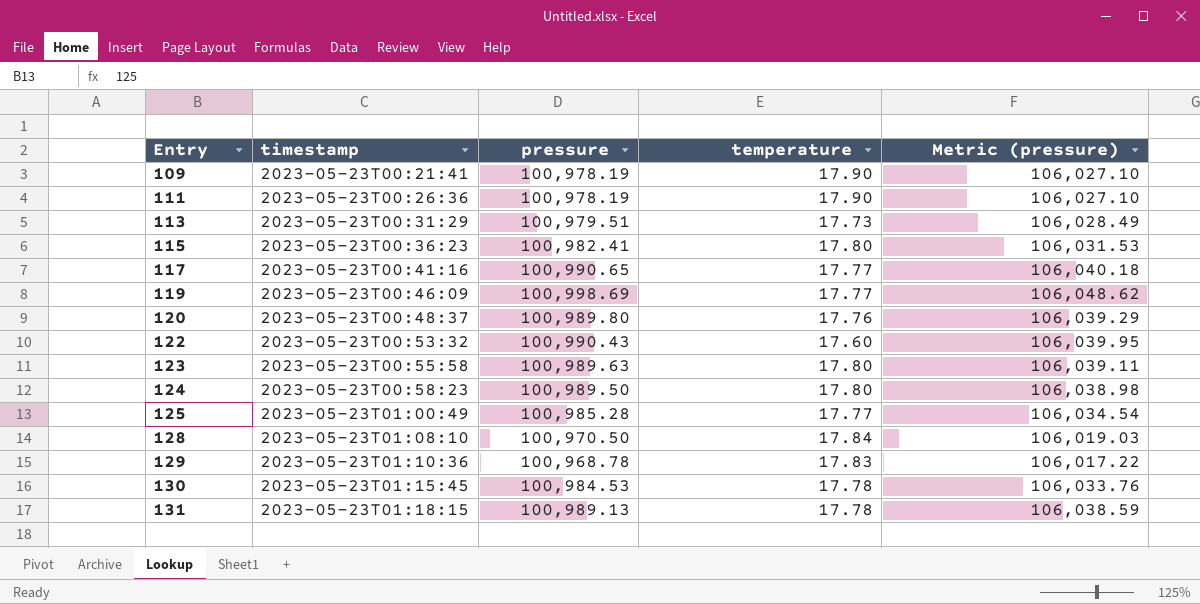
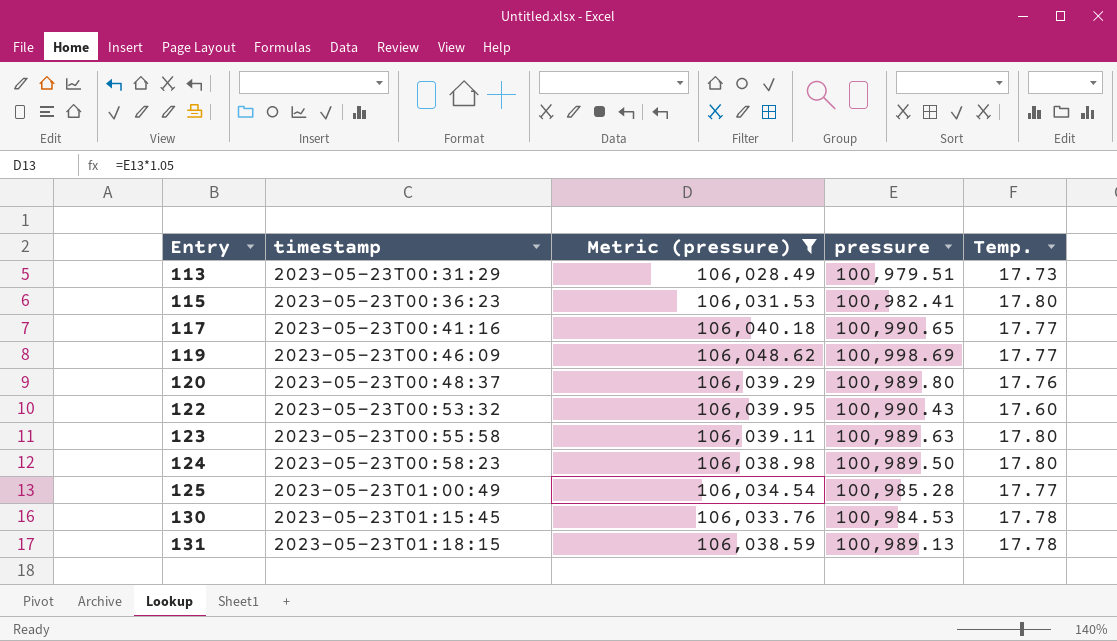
filter: none -> Metric (pressure) >= 106,028.49
column Metric (pressure) | position: 5 -> 3
column name: temperature -> Temp.

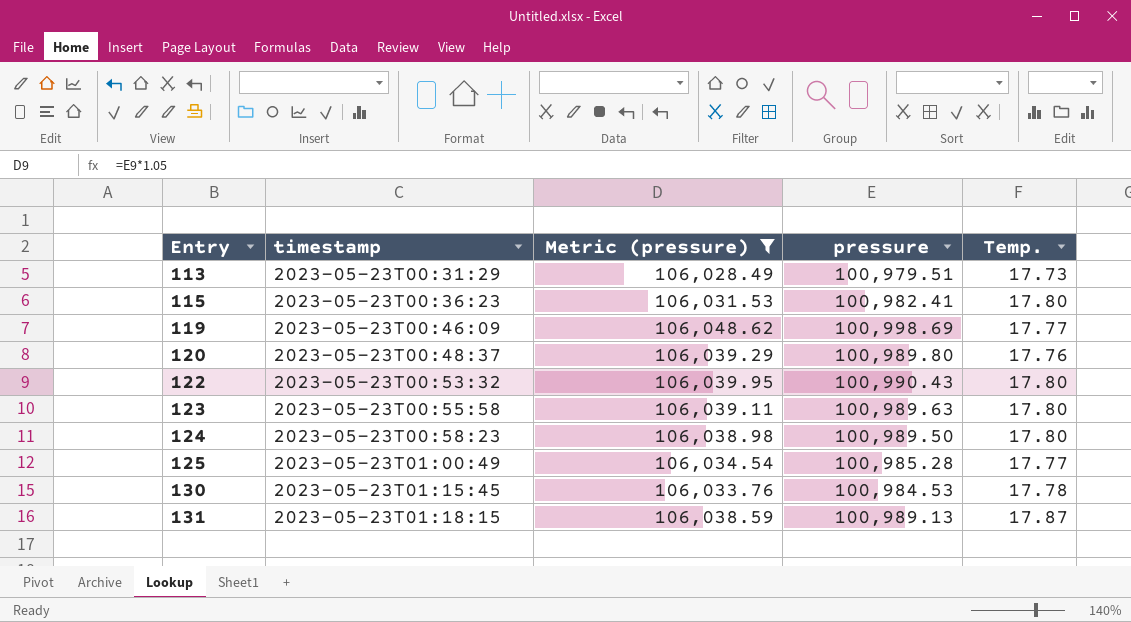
row 117: 2023-05-23T00:41:16 | 106,040.18 | 100,990.65 | 17.77 -> none
122 | Temp.: 17.60 -> 17.80
131 | Temp.: 17.78 -> 17.87

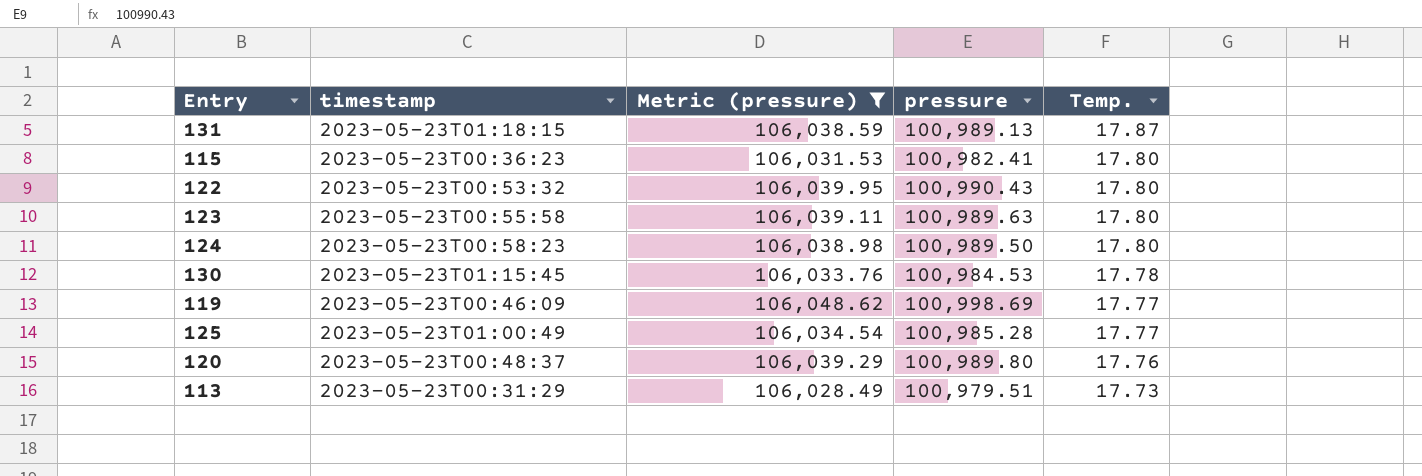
row order: Entry ascending -> Temp. descending

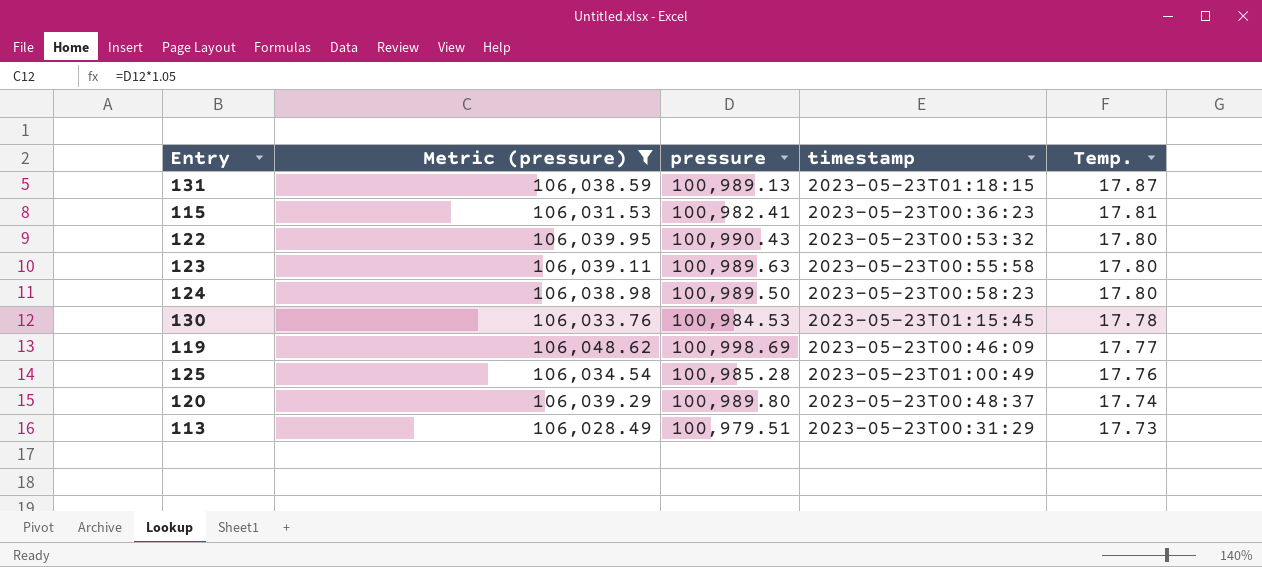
column timestamp | position: 2 -> 4
115 | Temp.: 17.80 -> 17.81
125 | Temp.: 17.77 -> 17.76
120 | Temp.: 17.76 -> 17.74

